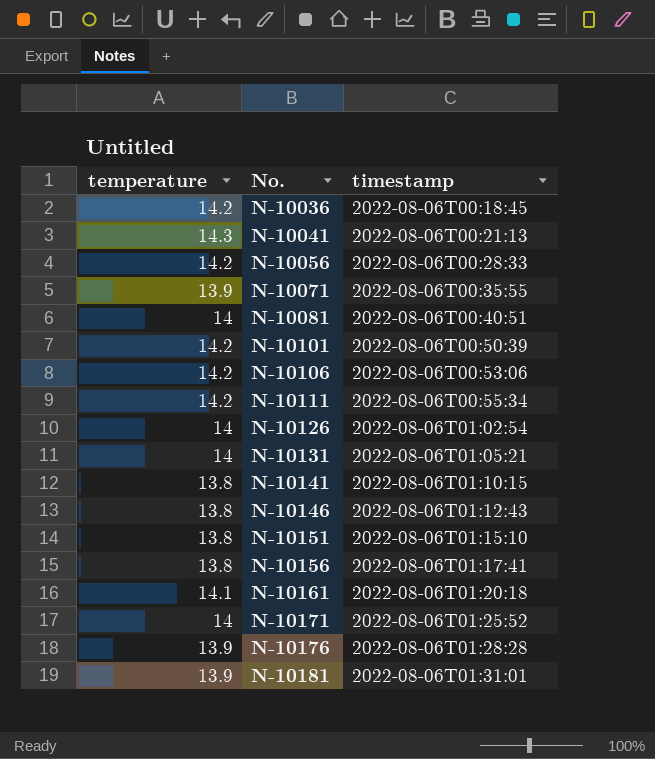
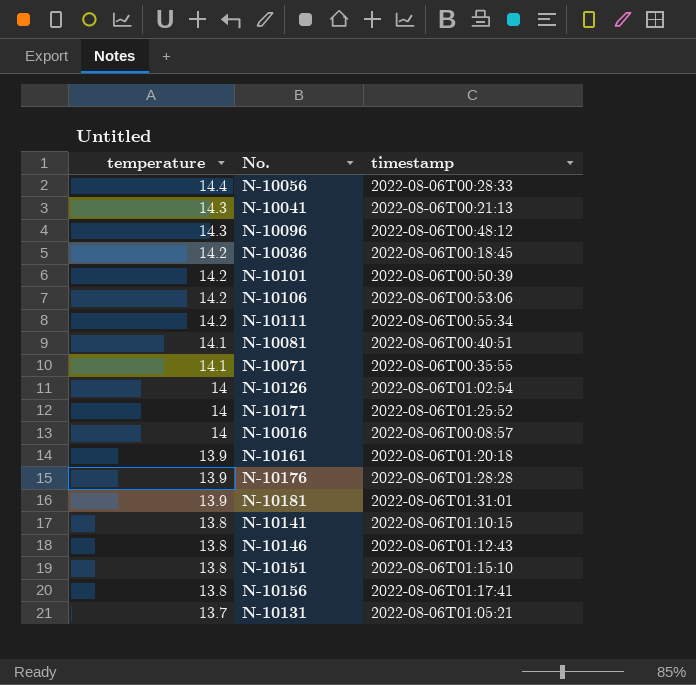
row order: No. ascending -> temperature descending
N-10056 | temperature: 14.2 -> 14.4
row N-10096: none -> 14.3 | 2022-08-06T00:48:12
N-10081 | temperature: 14 -> 14.1
N-10071 | temperature: 13.9 -> 14.1
row N-10016: none -> 14 | 2022-08-06T00:08:57
N-10161 | temperature: 14.1 -> 13.9
N-10131 | temperature: 14 -> 13.7

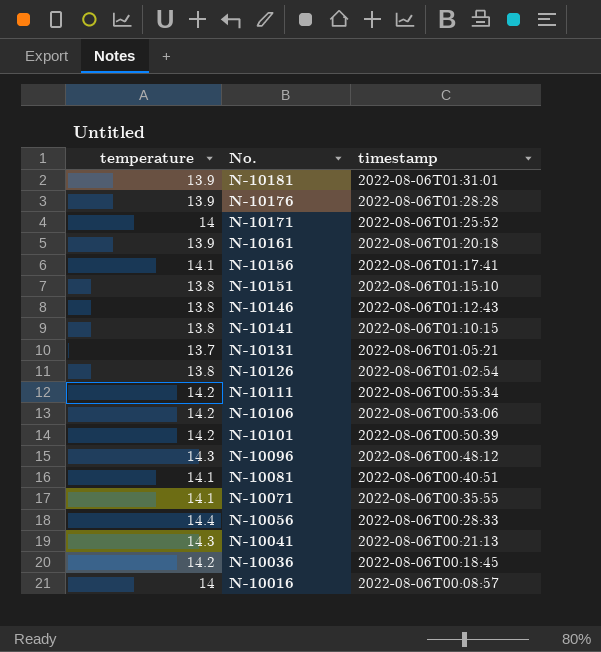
row order: temperature descending -> No. descending
N-10156 | temperature: 13.8 -> 14.1
N-10126 | temperature: 14 -> 13.8

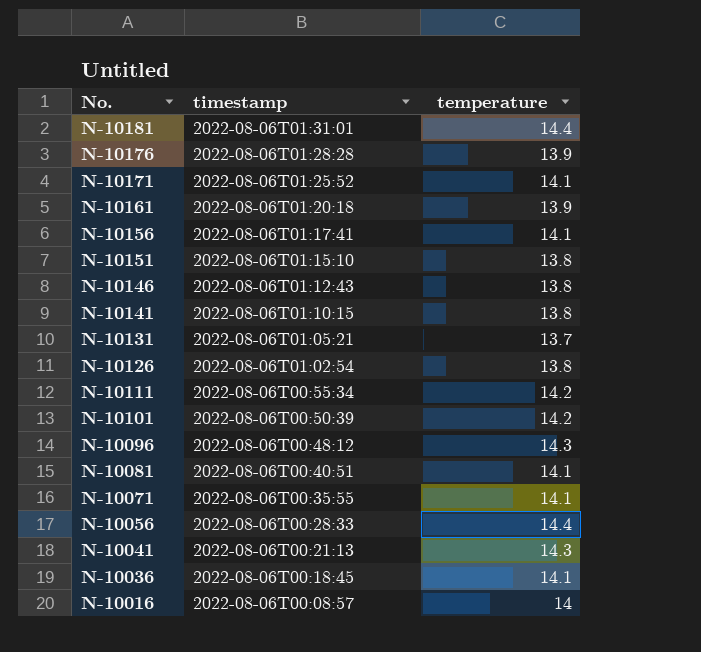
column temperature | position: 1 -> 3
row N-10106: 14.2 | 2022-08-06T00:53:06 -> none
N-10181 | temperature: 13.9 -> 14.4
N-10171 | temperature: 14 -> 14.1
N-10036 | temperature: 14.2 -> 14.1

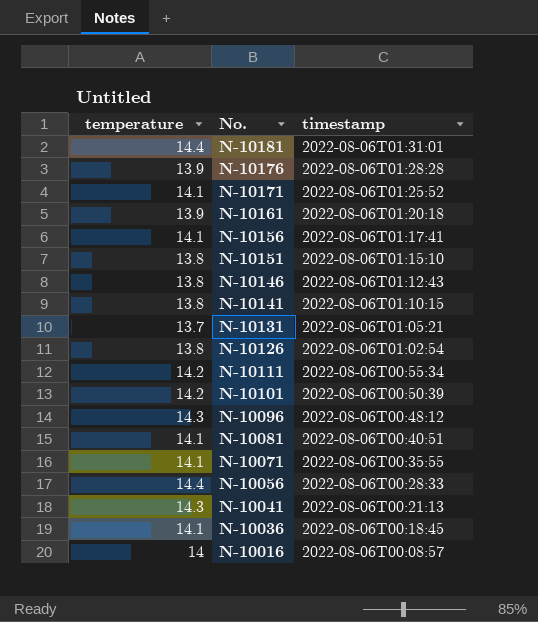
column temperature | position: 3 -> 1

